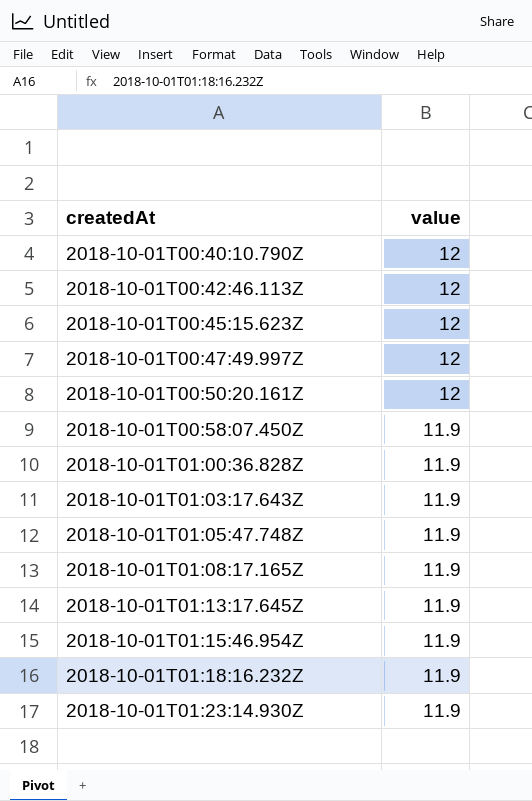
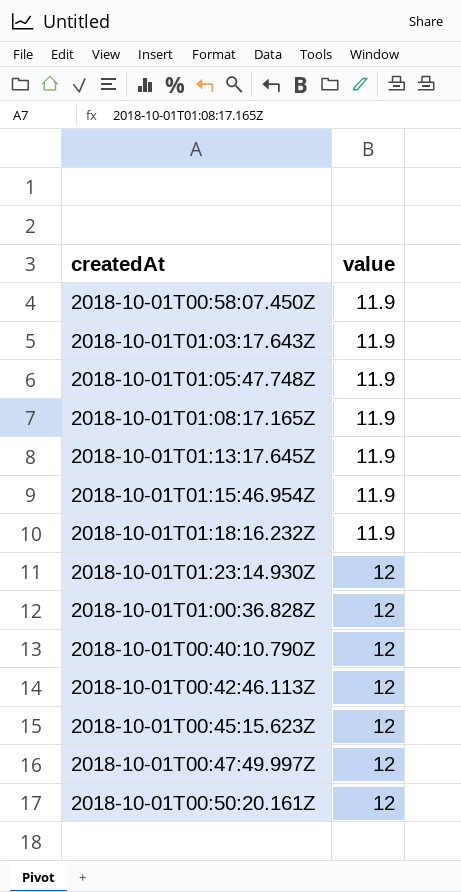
row order: createdAt ascending -> value ascending
2018-10-01T01:23:14.930Z | value: 11.9 -> 12
2018-10-01T01:00:36.828Z | value: 11.9 -> 12

